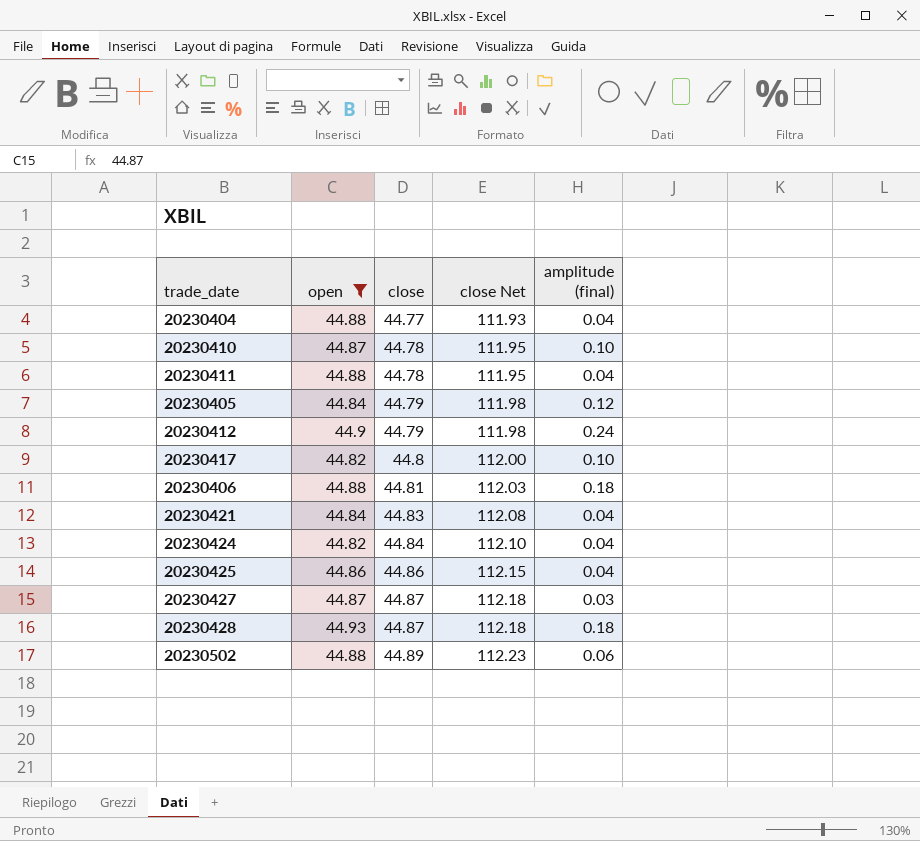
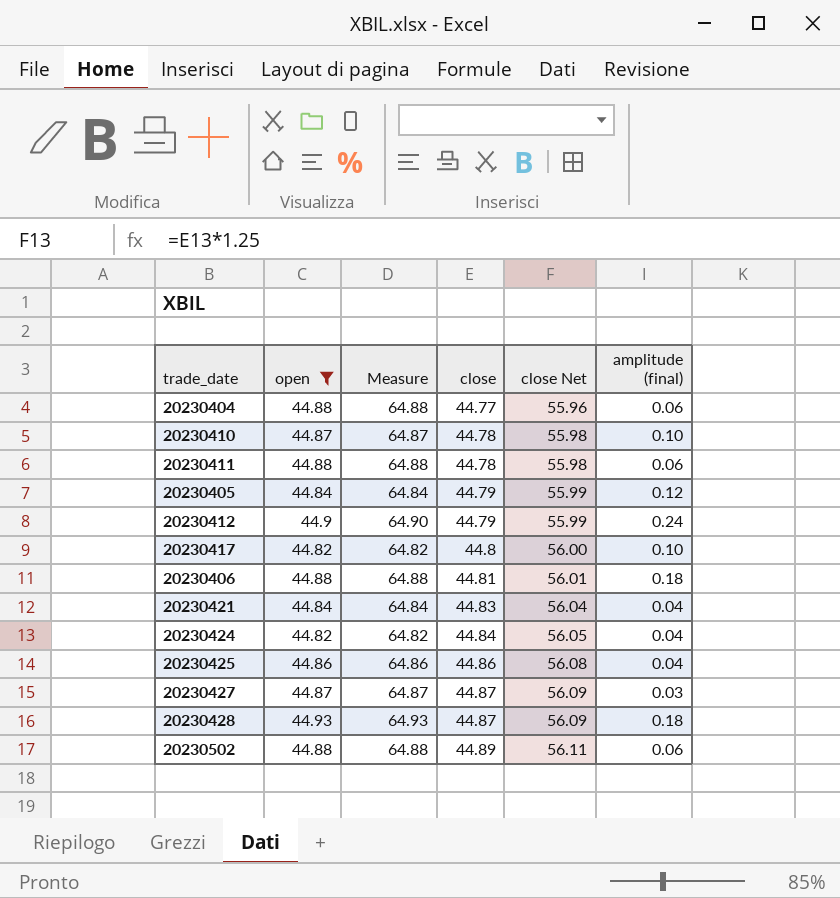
column Measure | formula: none -> [open] + 20
column close Net | formula: [close] * 2.5 -> [close] * 1.25
20230404 | amplitude (final): 0.04 -> 0.06
20230411 | amplitude (final): 0.04 -> 0.06

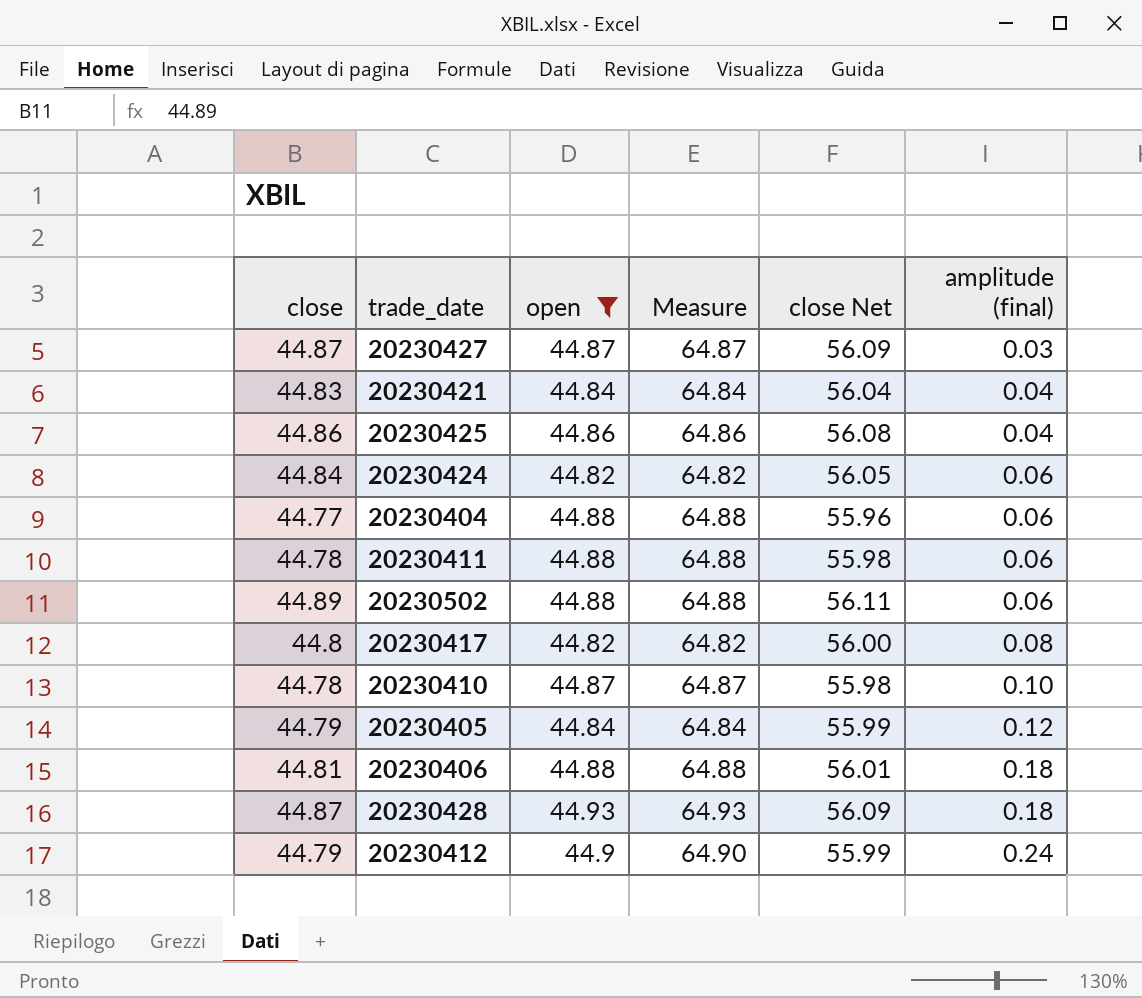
row order: close ascending -> amplitude (final) ascending
column close | position: 4 -> 1
20230424 | amplitude (final): 0.04 -> 0.06
20230417 | amplitude (final): 0.10 -> 0.08

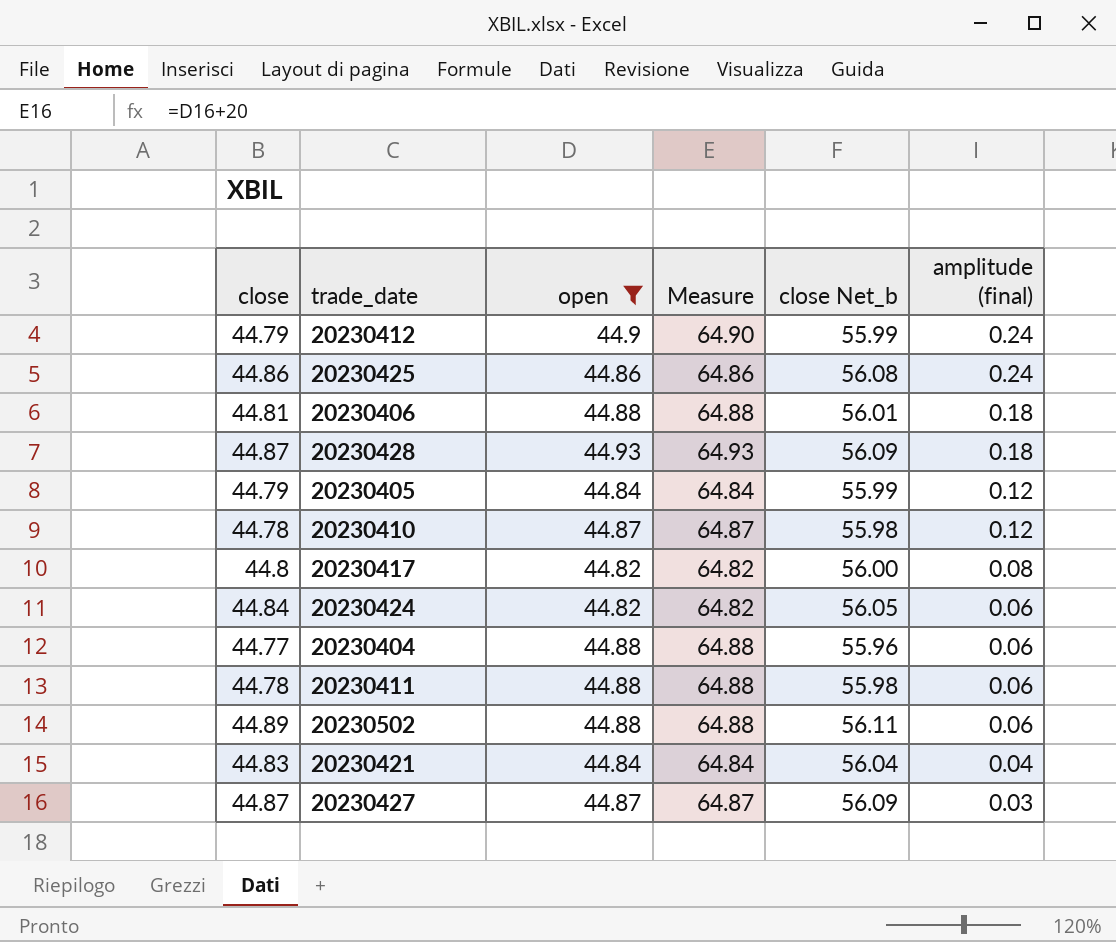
row order: amplitude (final) ascending -> amplitude (final) descending
column name: close Net -> close Net_b
20230425 | amplitude (final): 0.04 -> 0.24
20230410 | amplitude (final): 0.10 -> 0.12

